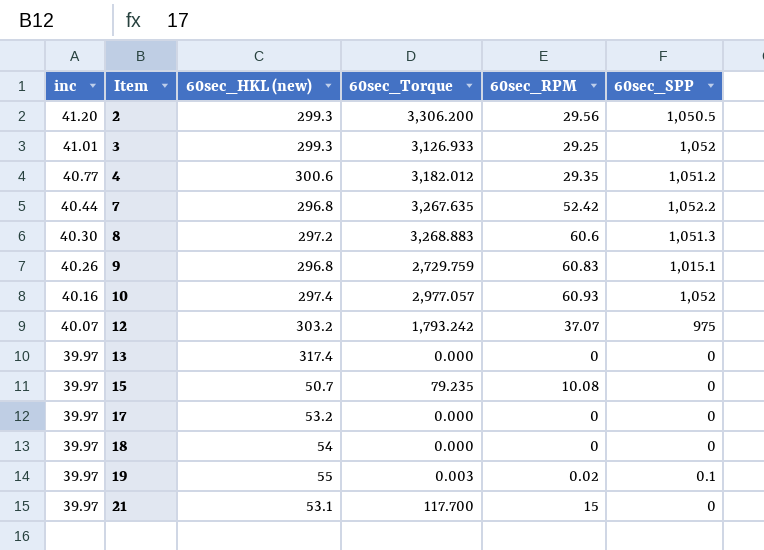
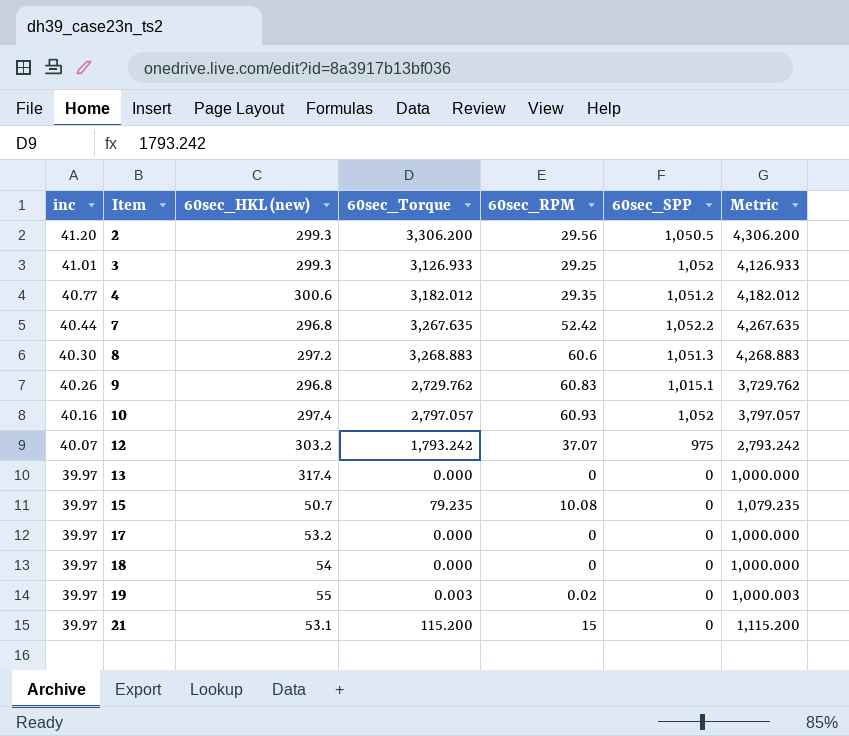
column Metric | formula: none -> [60sec_Torque] + 1000
9 | 60sec_Torque: 2,729.759 -> 2,729.762
10 | 60sec_Torque: 2,977.057 -> 2,797.057
19 | 60sec_SPP: 0.1 -> 0
21 | 60sec_Torque: 117.700 -> 115.200

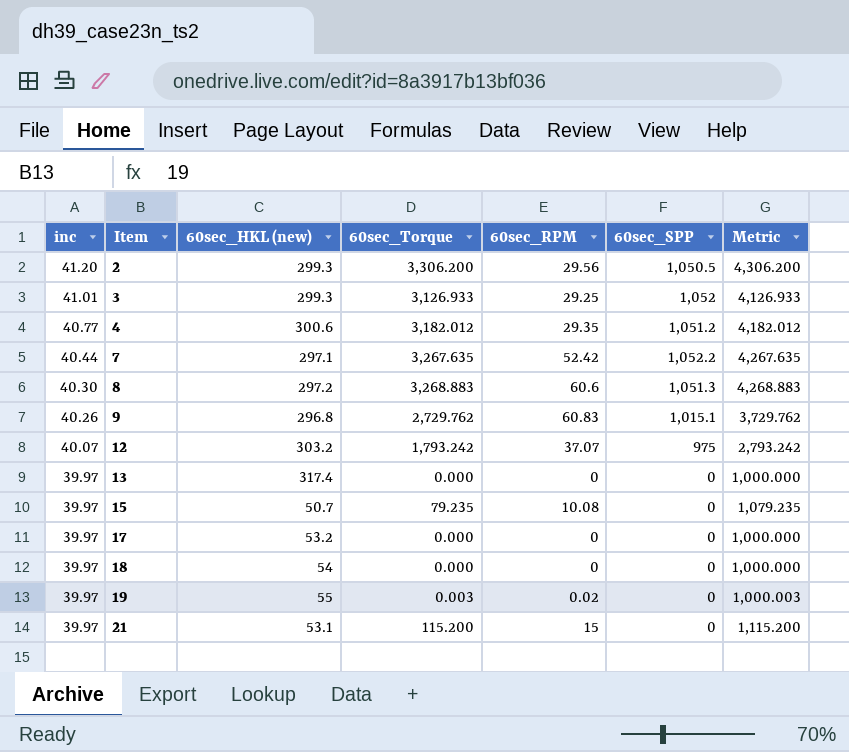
row 10: 40.16 | 297.4 | 2,797.057 | 60.93 | 1,052 | 3,797.057 -> none
7 | 60sec_HKL (new): 296.8 -> 297.1

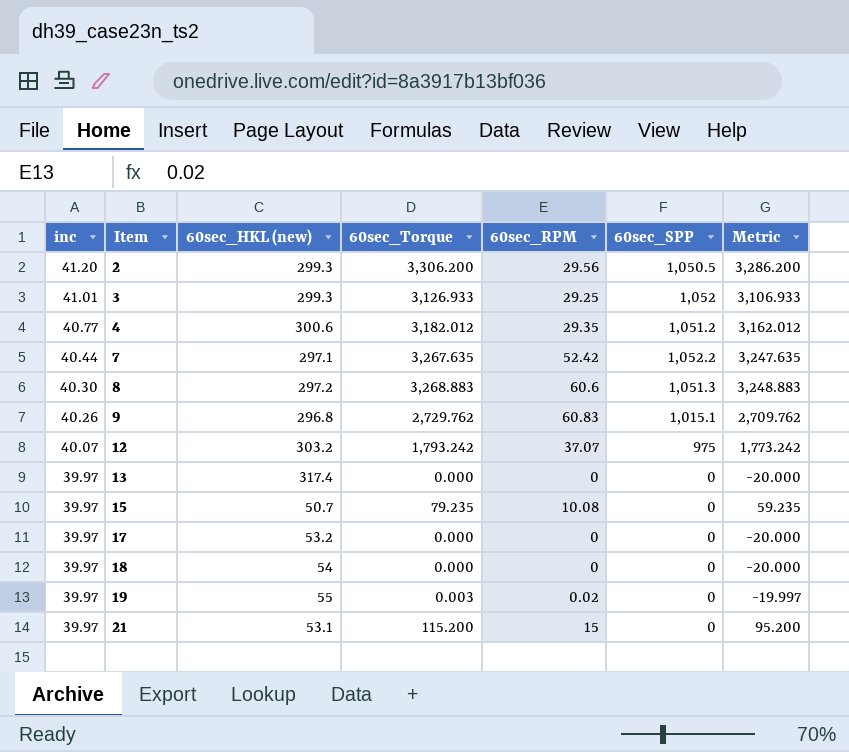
column Metric | formula: [60sec_Torque] + 1000 -> [60sec_Torque] - 20

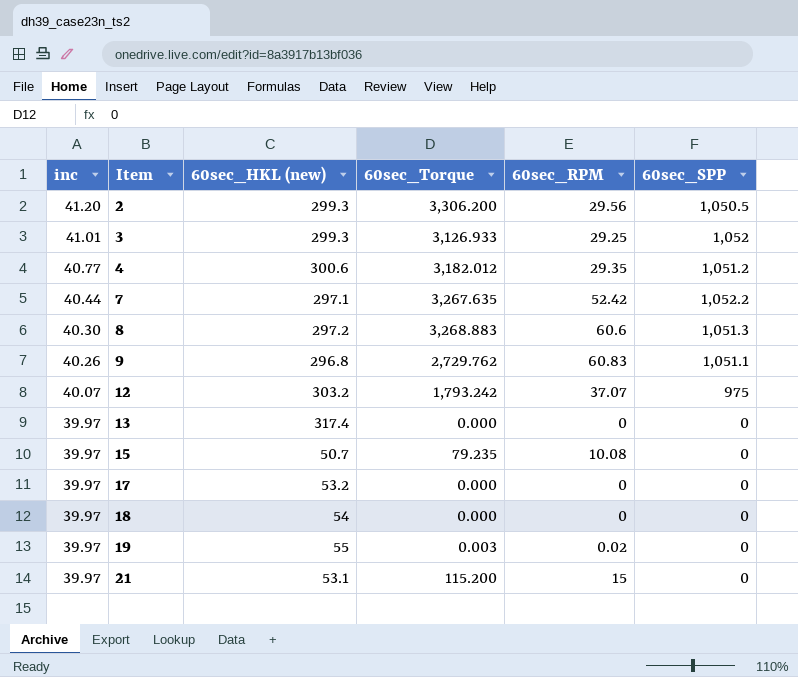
column Metric | formula: [60sec_Torque] - 20 -> none
9 | 60sec_SPP: 1,015.1 -> 1,051.1

